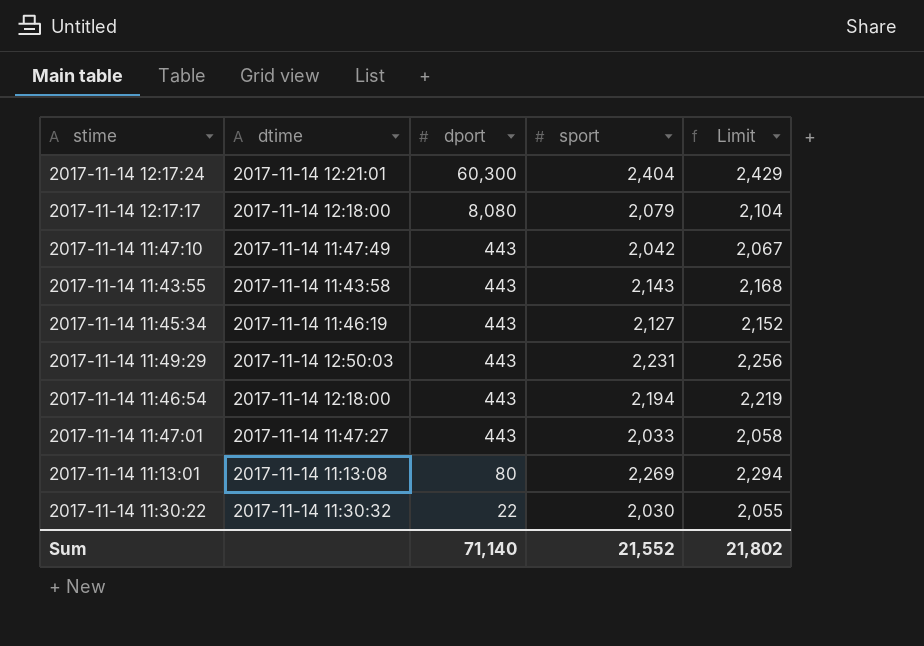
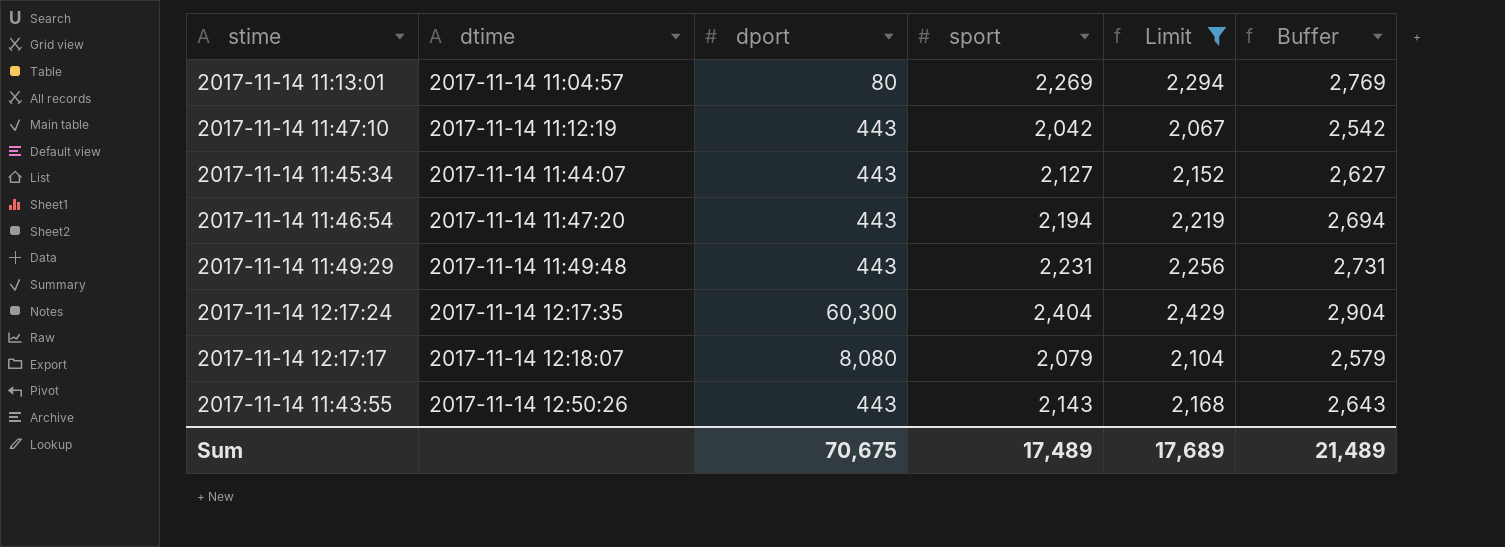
filter: none -> Limit >= 2,067
row order: dport descending -> dtime ascending
column Buffer | formula: none -> [sport] + 500
2017-11-14 11:13:01 | dtime: 2017-11-14 11:13:08 -> 2017-11-14 11:04:57
2017-11-14 11:47:10 | dtime: 2017-11-14 11:47:49 -> 2017-11-14 11:12:19
2017-11-14 11:45:34 | dtime: 2017-11-14 11:46:19 -> 2017-11-14 11:44:07
2017-11-14 11:46:54 | dtime: 2017-11-14 12:18:00 -> 2017-11-14 11:47:20
2017-11-14 11:49:29 | dtime: 2017-11-14 12:50:03 -> 2017-11-14 11:49:48
2017-11-14 12:17:24 | dtime: 2017-11-14 12:21:01 -> 2017-11-14 12:17:35
2017-11-14 12:17:17 | dtime: 2017-11-14 12:18:00 -> 2017-11-14 12:18:07
2017-11-14 11:43:55 | dtime: 2017-11-14 11:43:58 -> 2017-11-14 12:50:26
Sum | dport: 71,140 -> 70,675
Sum | sport: 21,552 -> 17,489
Sum | Limit: 21,802 -> 17,689

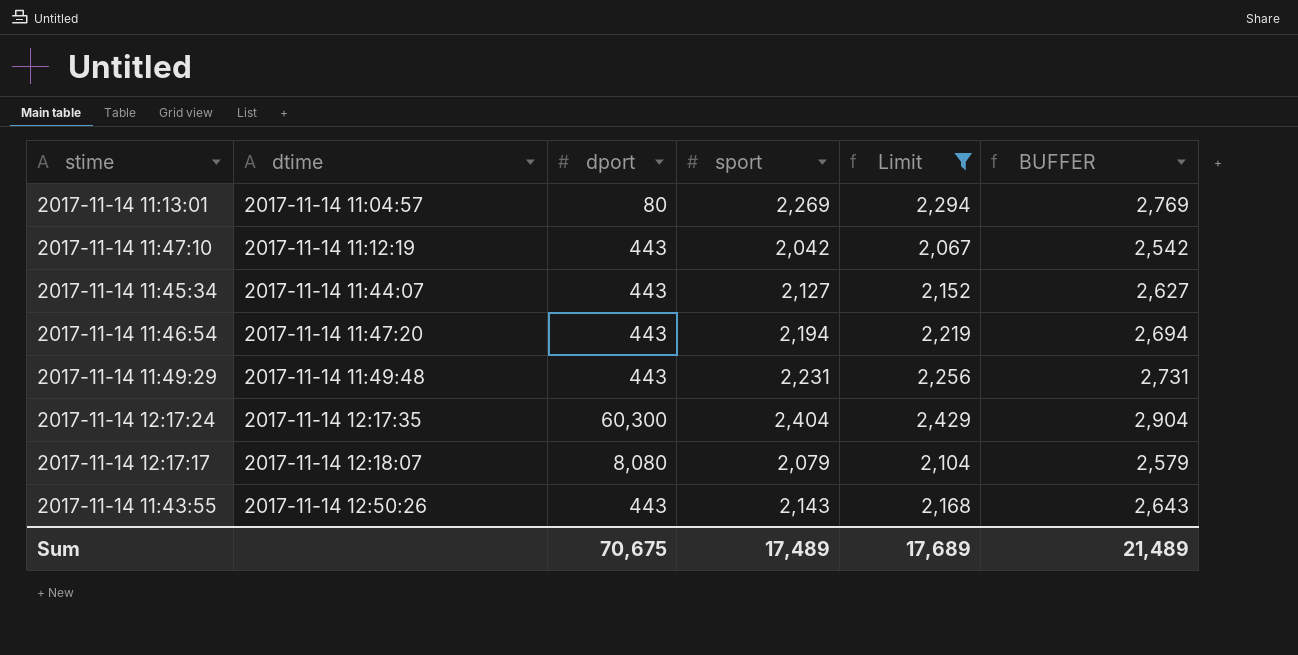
column name: Buffer -> BUFFER

